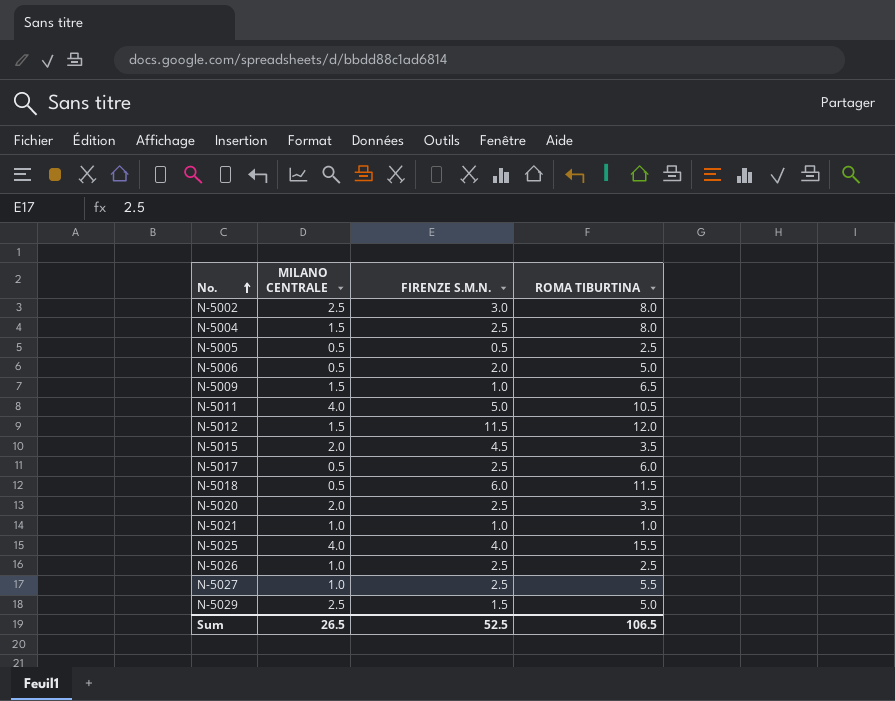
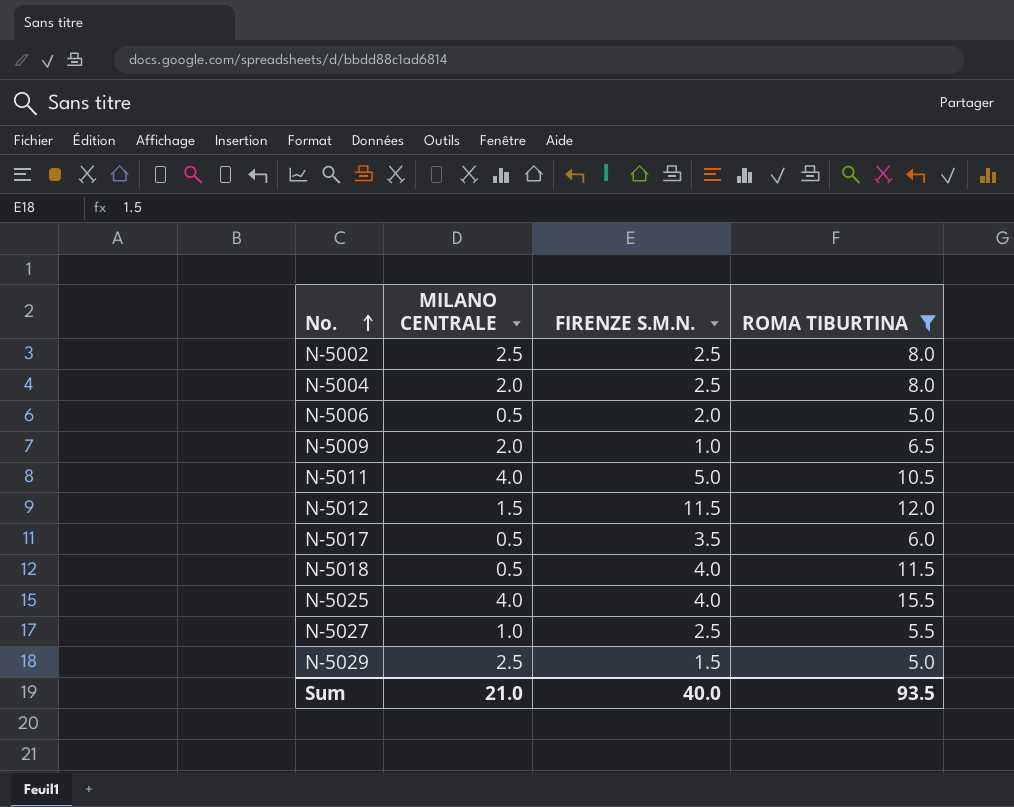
filter: none -> ROMA TIBURTINA >= 5.0
N-5002 | FIRENZE S.M.N.: 3.0 -> 2.5
N-5004 | MILANO CENTRALE: 1.5 -> 2.0
N-5009 | MILANO CENTRALE: 1.5 -> 2.0
N-5017 | FIRENZE S.M.N.: 2.5 -> 3.5
N-5018 | FIRENZE S.M.N.: 6.0 -> 4.0
Sum | MILANO CENTRALE: 26.5 -> 21.0
Sum | FIRENZE S.M.N.: 52.5 -> 40.0
Sum | ROMA TIBURTINA: 106.5 -> 93.5

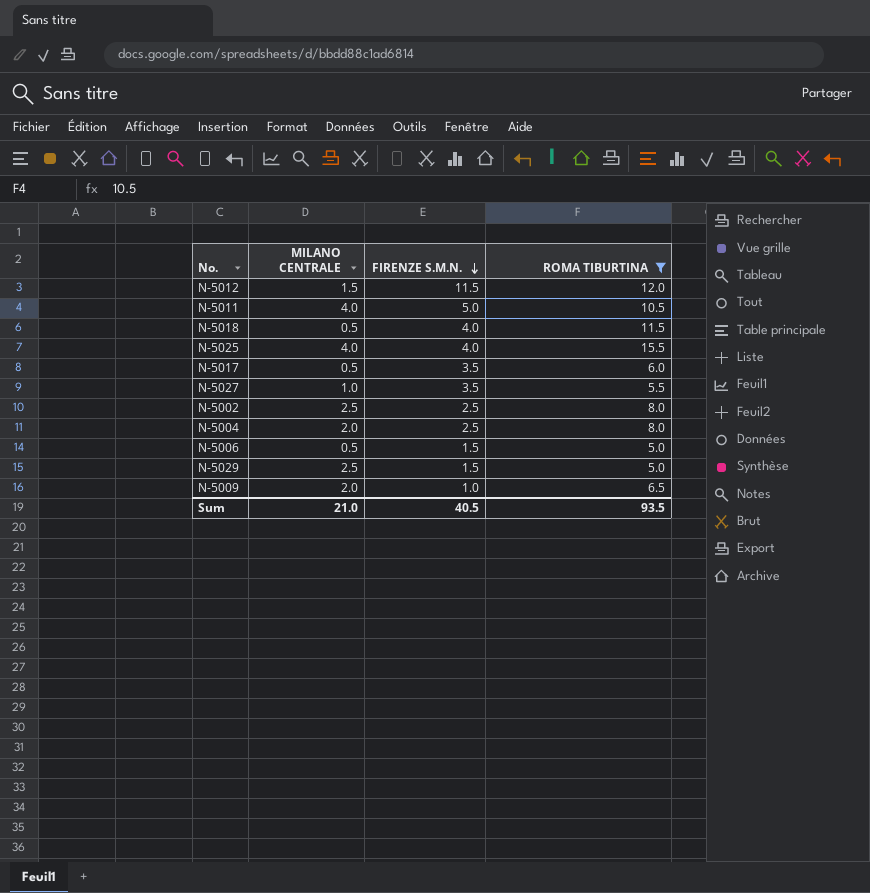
row order: No. ascending -> FIRENZE S.M.N. descending
N-5027 | FIRENZE S.M.N.: 2.5 -> 3.5
N-5006 | FIRENZE S.M.N.: 2.0 -> 1.5
Sum | FIRENZE S.M.N.: 40.0 -> 40.5

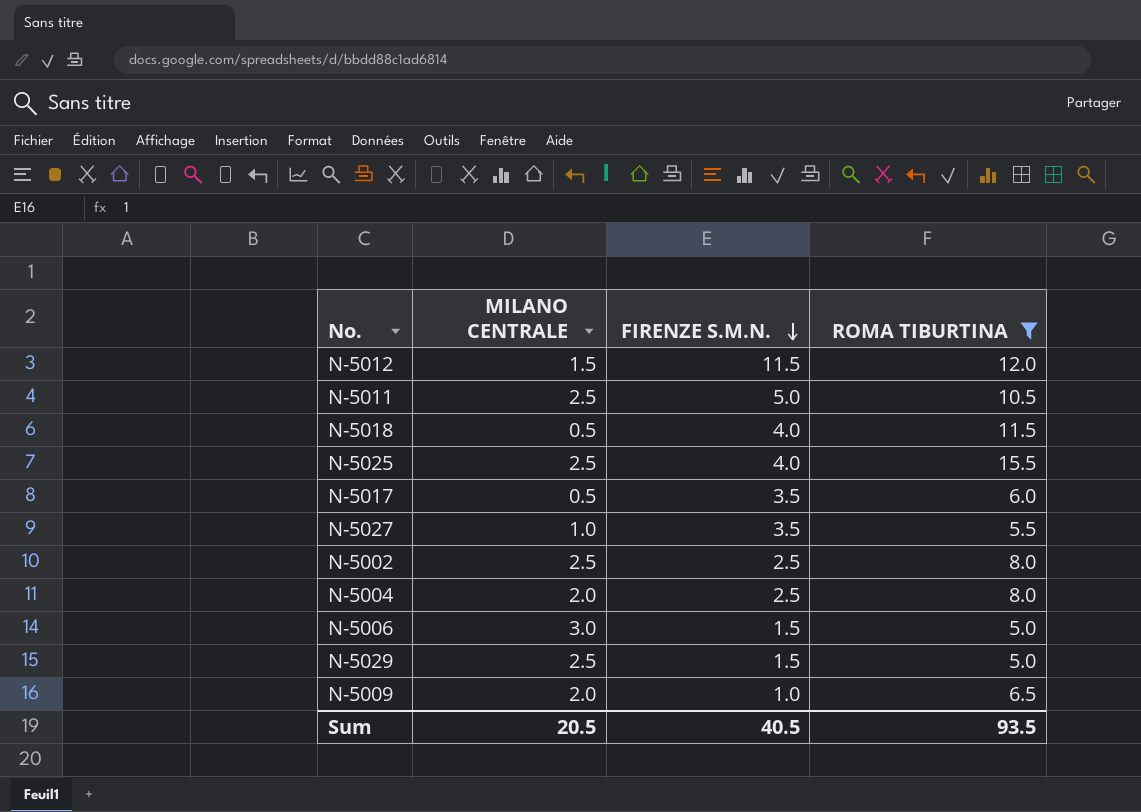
N-5011 | MILANO CENTRALE: 4.0 -> 2.5
N-5025 | MILANO CENTRALE: 4.0 -> 2.5
N-5006 | MILANO CENTRALE: 0.5 -> 3.0
Sum | MILANO CENTRALE: 21.0 -> 20.5

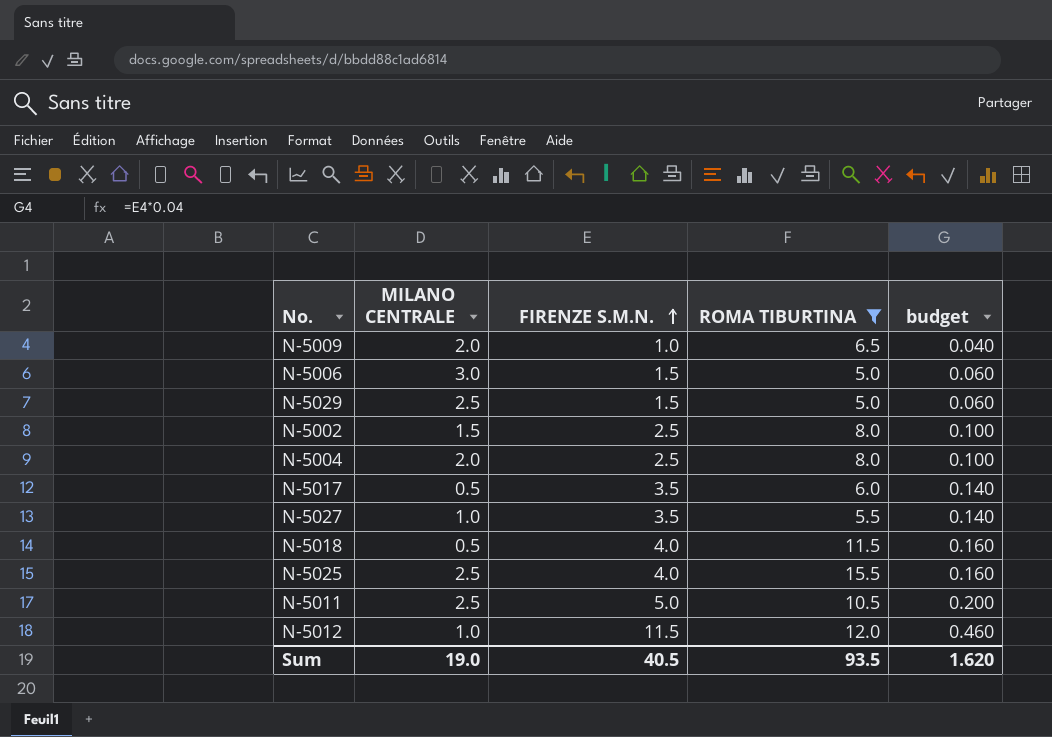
row order: FIRENZE S.M.N. descending -> FIRENZE S.M.N. ascending
column budget | formula: none -> [FIRENZE S.M.N.] * 0.04
N-5002 | MILANO CENTRALE: 2.5 -> 1.5
N-5012 | MILANO CENTRALE: 1.5 -> 1.0
Sum | MILANO CENTRALE: 20.5 -> 19.0

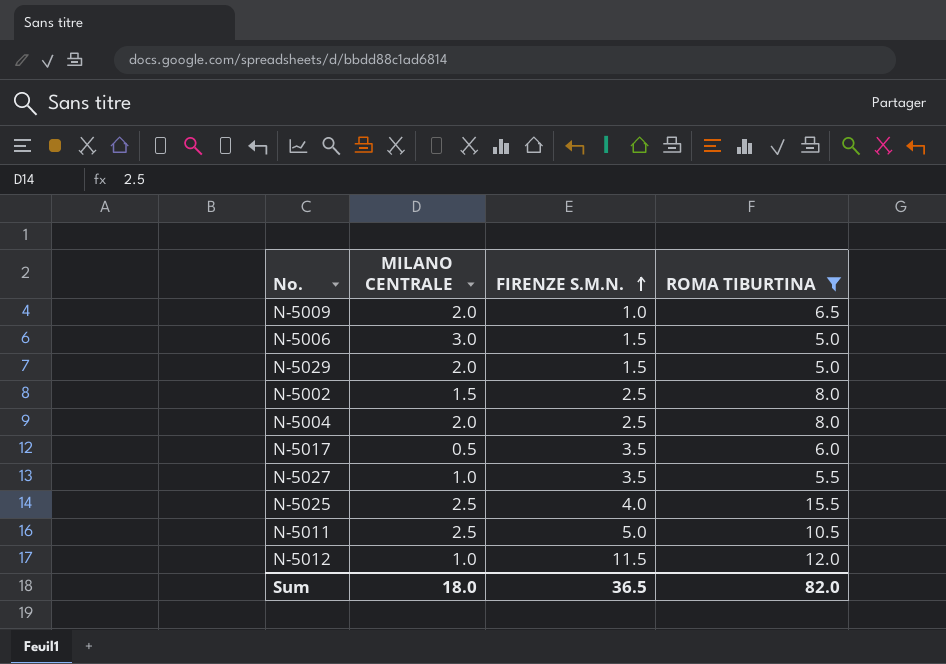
column budget | formula: [FIRENZE S.M.N.] * 0.04 -> none
row N-5018: 0.5 | 4.0 | 11.5 | 0.160 -> none
N-5029 | MILANO CENTRALE: 2.5 -> 2.0
Sum | MILANO CENTRALE: 19.0 -> 18.0
Sum | FIRENZE S.M.N.: 40.5 -> 36.5
Sum | ROMA TIBURTINA: 93.5 -> 82.0

